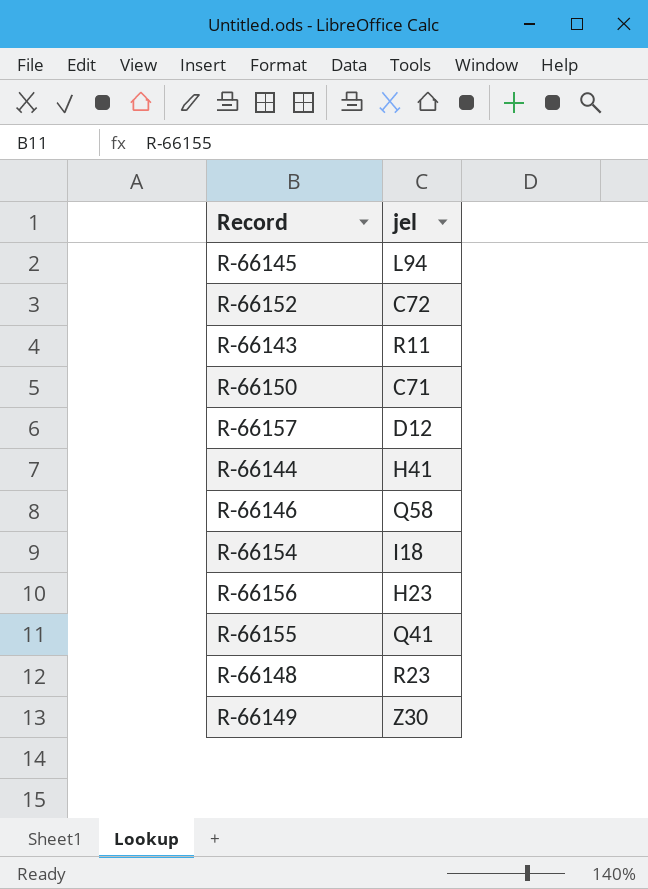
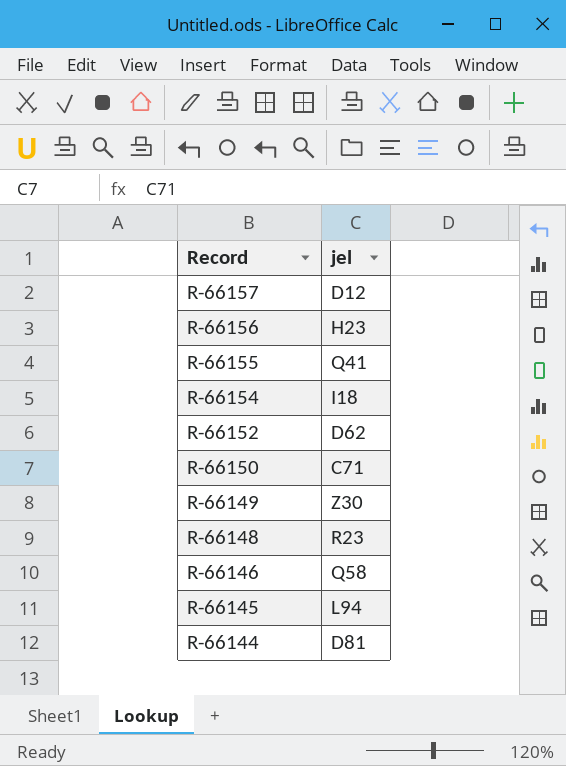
row order: none -> Record descending
row R-66143: R11 -> none
R-66152 | jel: C72 -> D62
R-66144 | jel: H41 -> D81

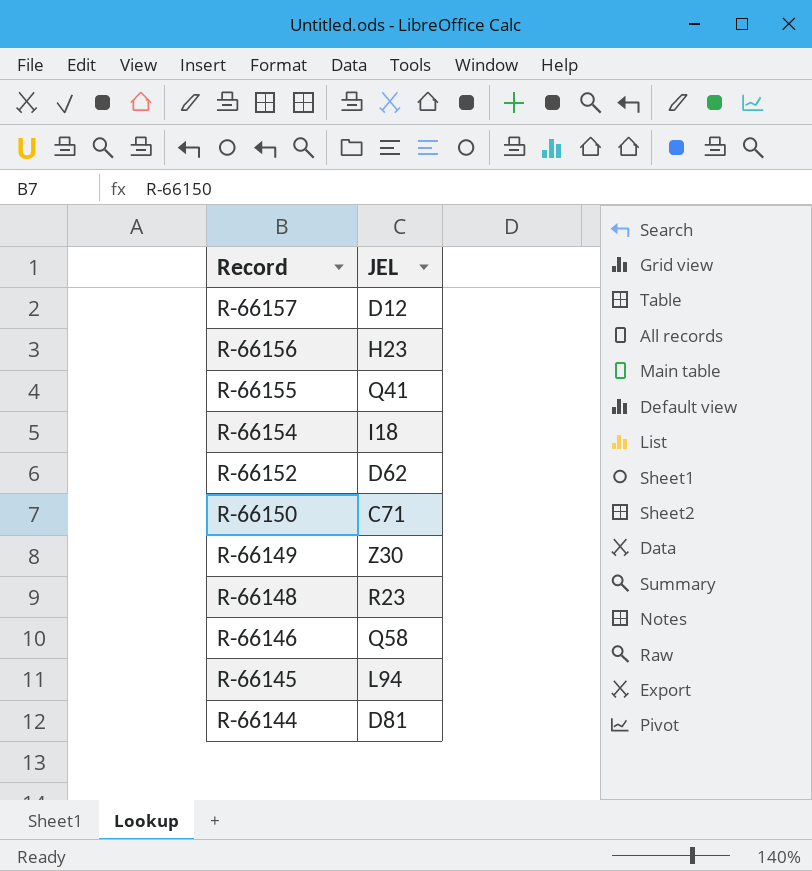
column name: jel -> JEL

